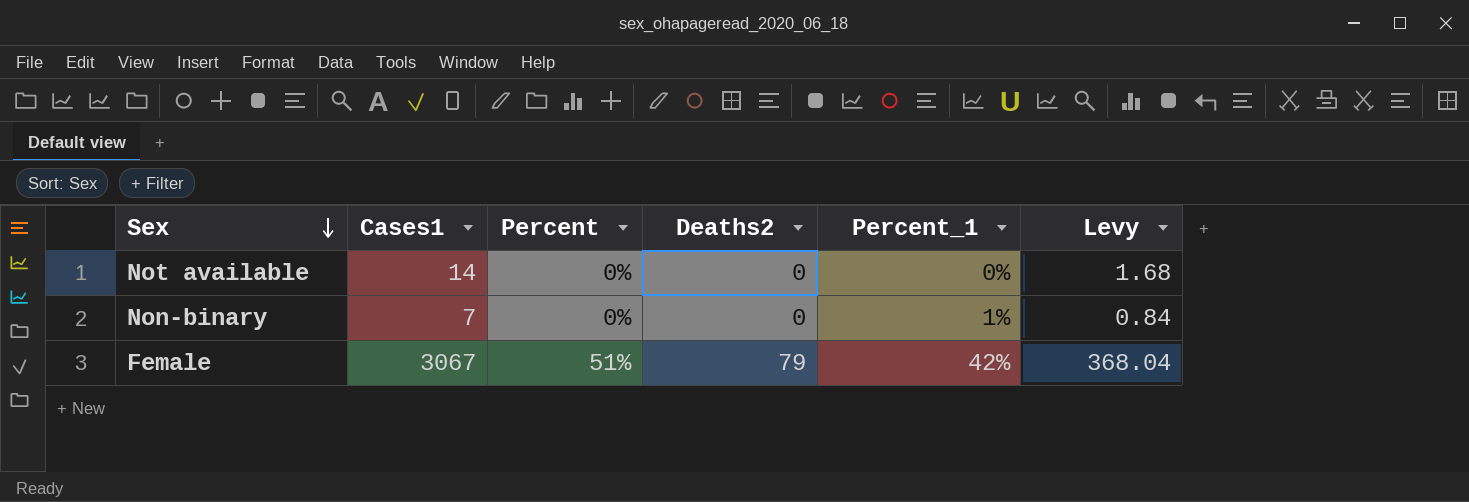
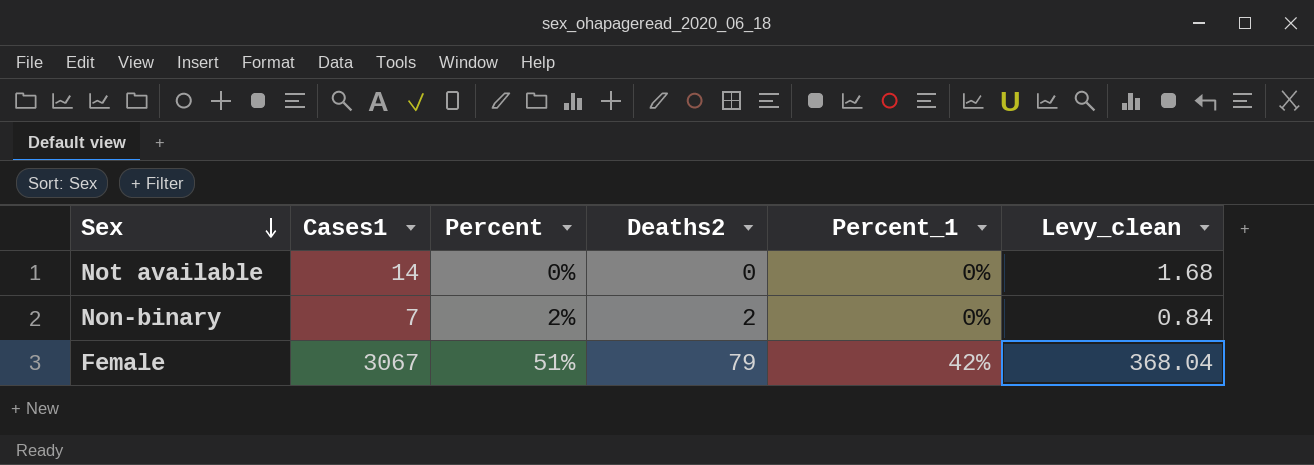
column name: Levy -> Levy_clean
Non-binary | Percent: 0% -> 2%
Non-binary | Deaths2: 0 -> 2
Non-binary | Percent_1: 1% -> 0%

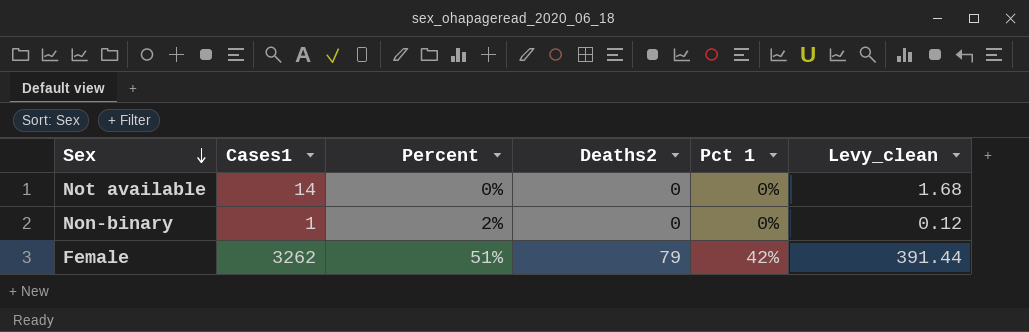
column name: Percent_1 -> Pct 1
Non-binary | Cases1: 7 -> 1
Non-binary | Deaths2: 2 -> 0
Non-binary | Levy_clean: 0.84 -> 0.12
Female | Cases1: 3067 -> 3262
Female | Levy_clean: 368.04 -> 391.44

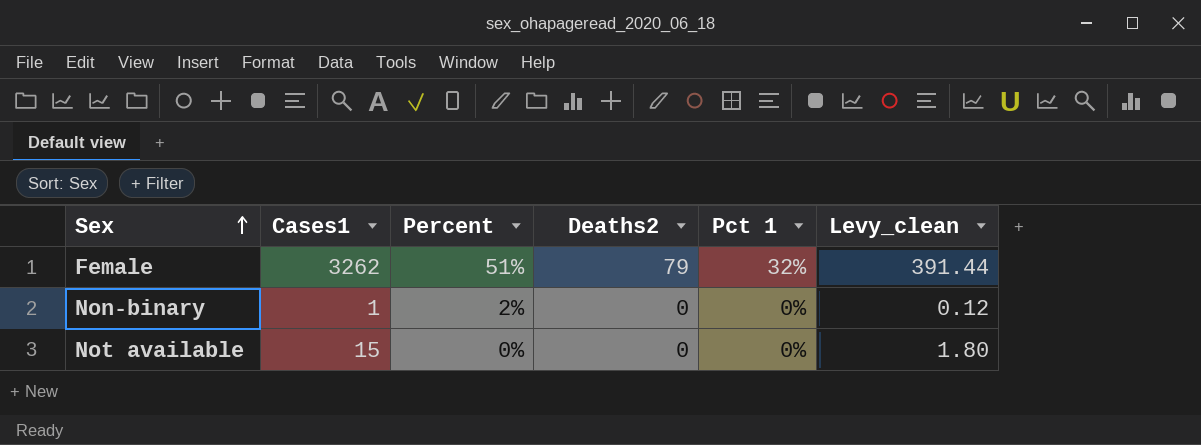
row order: Sex descending -> Sex ascending
Female | Pct 1: 42% -> 32%
Not available | Cases1: 14 -> 15
Not available | Levy_clean: 1.68 -> 1.80

